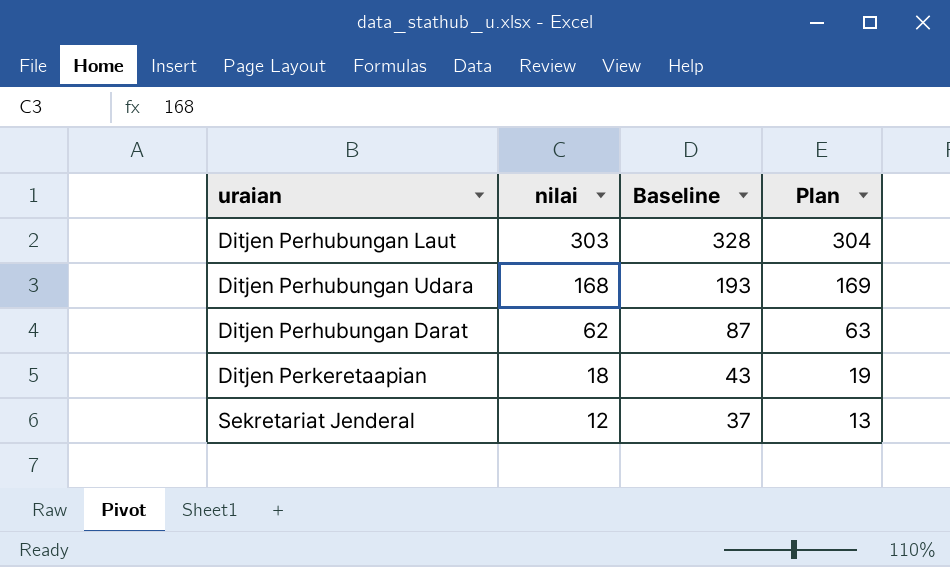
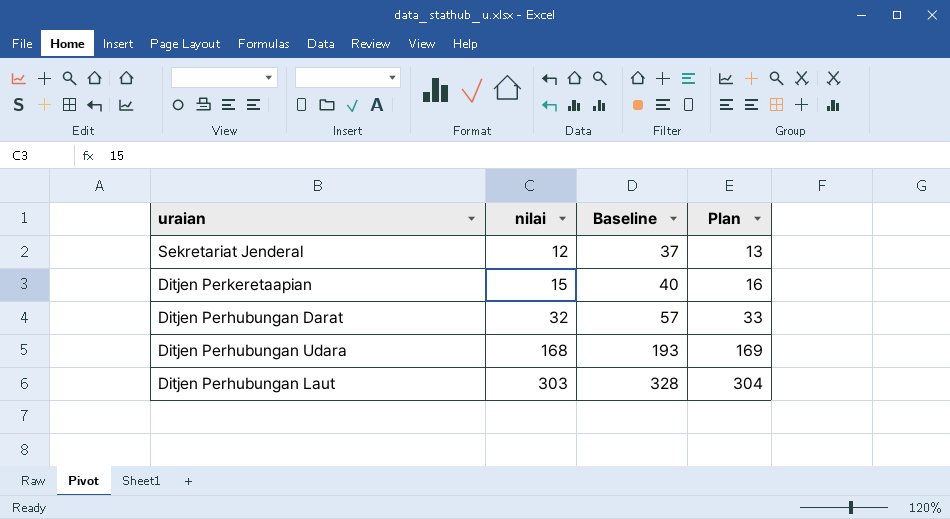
row order: nilai descending -> nilai ascending
Ditjen Perkeretaapian | nilai: 18 -> 15
Ditjen Perkeretaapian | Baseline: 43 -> 40
Ditjen Perkeretaapian | Plan: 19 -> 16
Ditjen Perhubungan Darat | nilai: 62 -> 32
Ditjen Perhubungan Darat | Baseline: 87 -> 57
Ditjen Perhubungan Darat | Plan: 63 -> 33

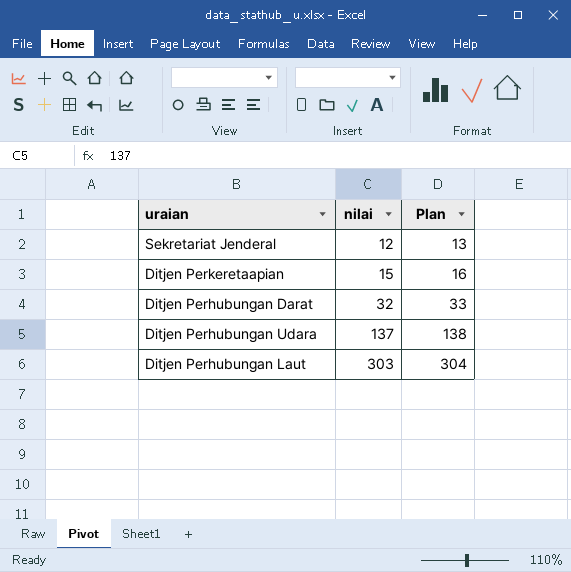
column Baseline | formula: [nilai] + 25 -> none
Ditjen Perhubungan Udara | nilai: 168 -> 137
Ditjen Perhubungan Udara | Plan: 169 -> 138

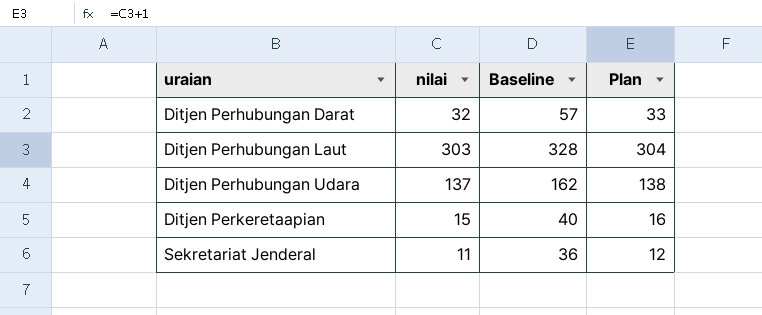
row order: nilai ascending -> uraian ascending
column Baseline | formula: none -> [nilai] + 25
Sekretariat Jenderal | nilai: 12 -> 11
Sekretariat Jenderal | Plan: 13 -> 12

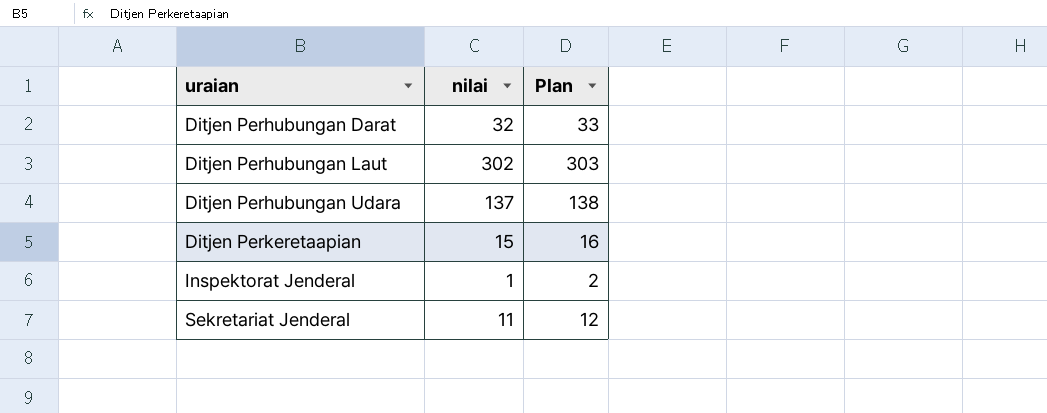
column Baseline | formula: [nilai] + 25 -> none
Ditjen Perhubungan Laut | nilai: 303 -> 302
Ditjen Perhubungan Laut | Plan: 304 -> 303
row Inspektorat Jenderal: none -> 1 | 2

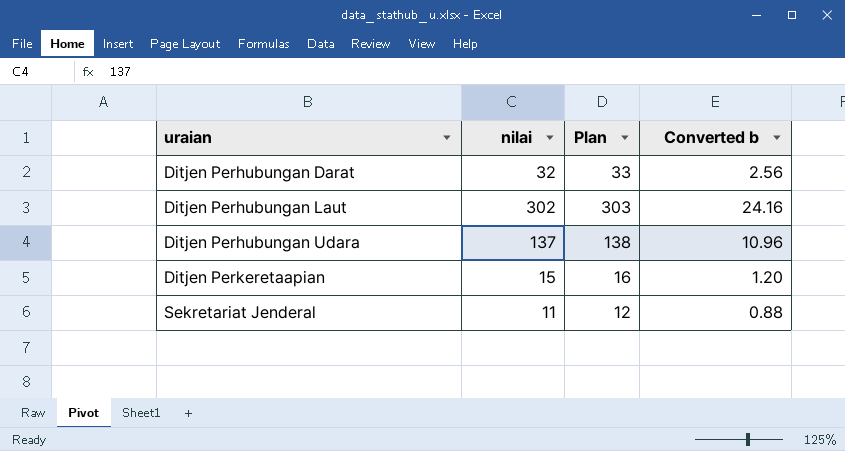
column Converted b | formula: none -> [nilai] * 0.08
row Inspektorat Jenderal: 1 | 2 -> none

